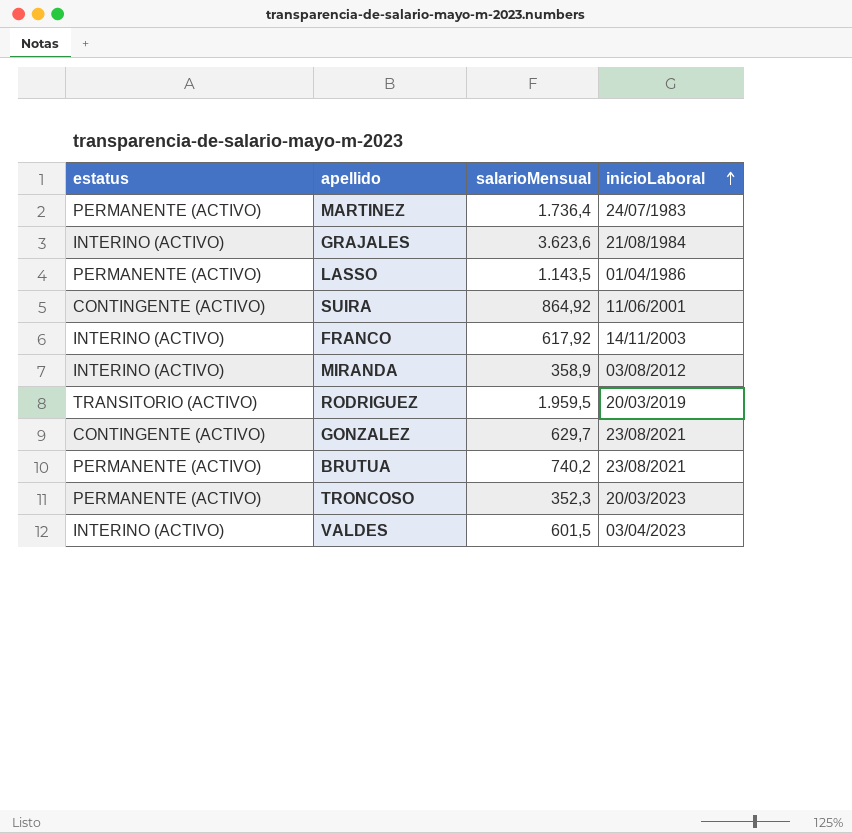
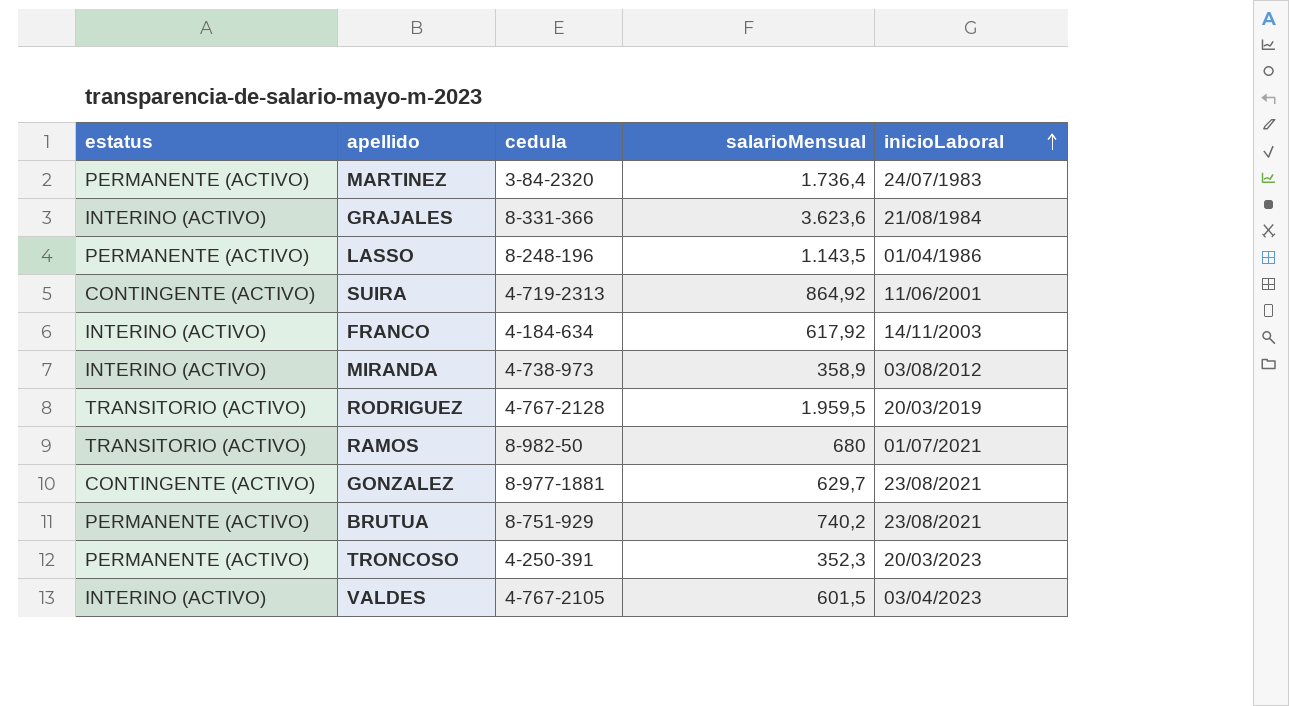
column cedula | position: none -> 3
row RAMOS: none -> TRANSITORIO (ACTIVO) | 8-982-50 | 680 | 01/07/2021

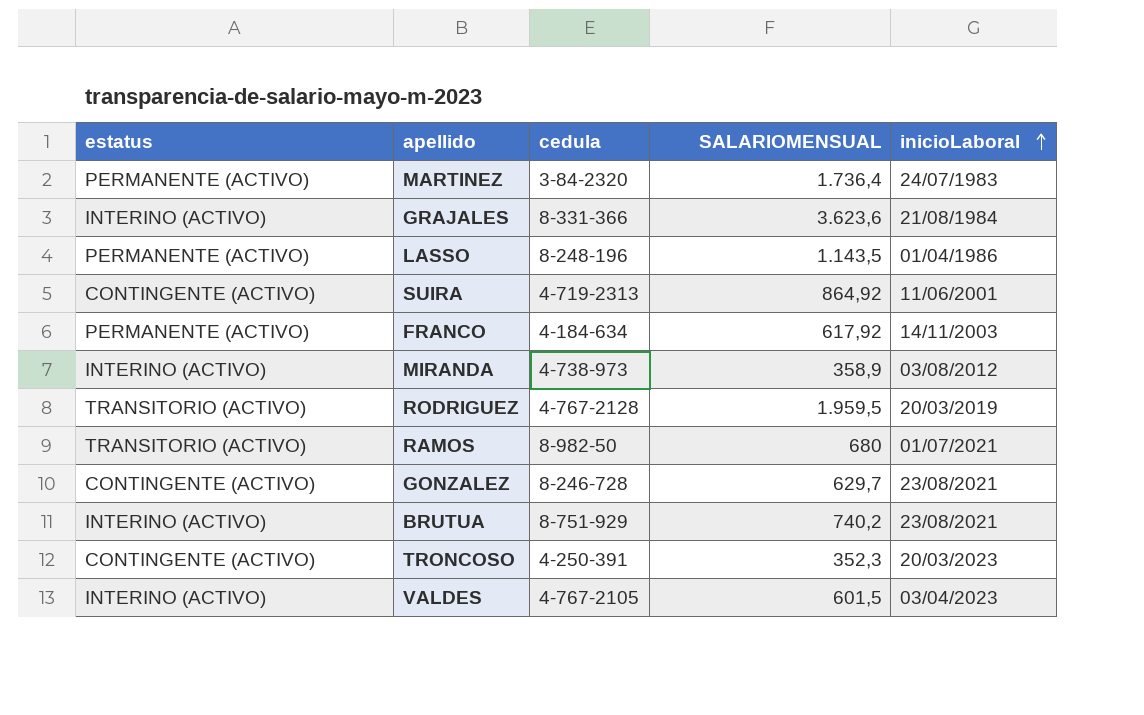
column name: salarioMensual -> SALARIOMENSUAL
FRANCO | estatus: INTERINO (ACTIVO) -> PERMANENTE (ACTIVO)
GONZALEZ | cedula: 8-977-1881 -> 8-246-728
BRUTUA | estatus: PERMANENTE (ACTIVO) -> INTERINO (ACTIVO)
TRONCOSO | estatus: PERMANENTE (ACTIVO) -> CONTINGENTE (ACTIVO)

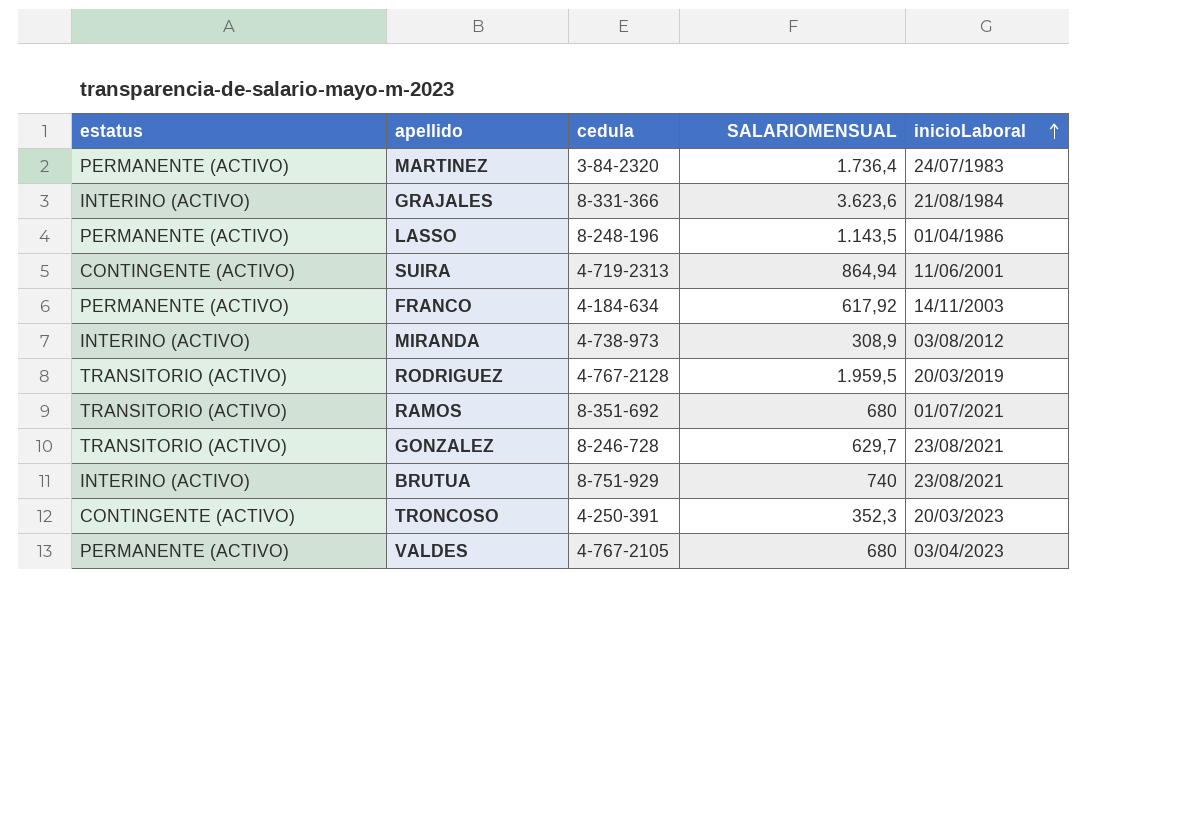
SUIRA | SALARIOMENSUAL: 864,92 -> 864,94
MIRANDA | SALARIOMENSUAL: 358,9 -> 308,9
RAMOS | cedula: 8-982-50 -> 8-351-692
GONZALEZ | estatus: CONTINGENTE (ACTIVO) -> TRANSITORIO (ACTIVO)
BRUTUA | SALARIOMENSUAL: 740,2 -> 740
VALDES | estatus: INTERINO (ACTIVO) -> PERMANENTE (ACTIVO)
VALDES | SALARIOMENSUAL: 601,5 -> 680

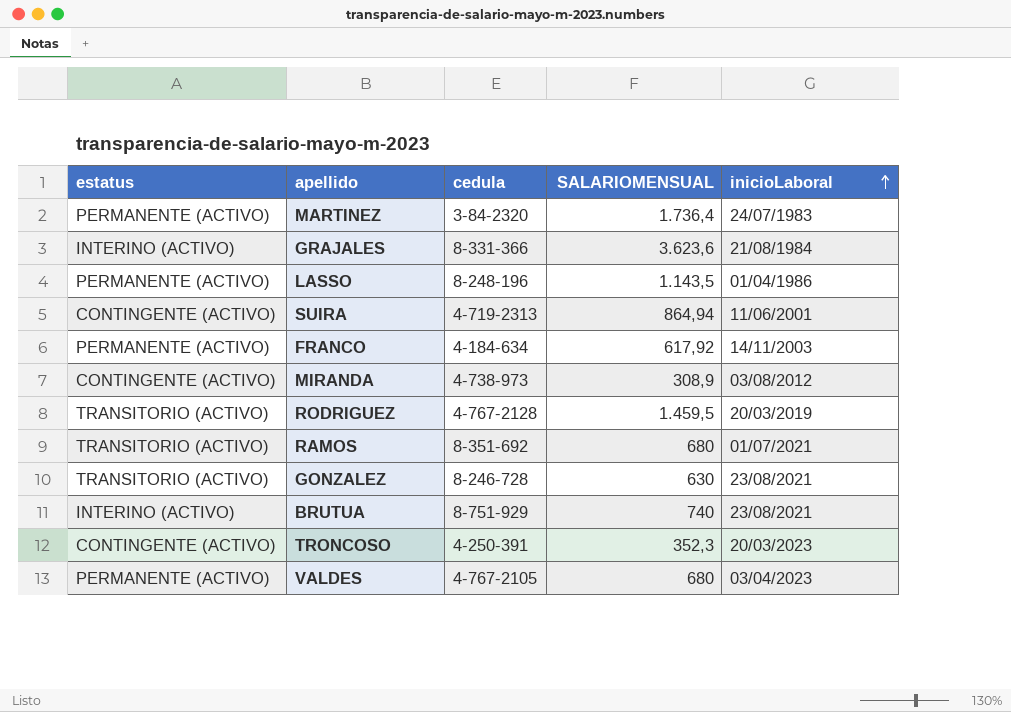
MIRANDA | estatus: INTERINO (ACTIVO) -> CONTINGENTE (ACTIVO)
RODRIGUEZ | SALARIOMENSUAL: 1.959,5 -> 1.459,5
GONZALEZ | SALARIOMENSUAL: 629,7 -> 630

